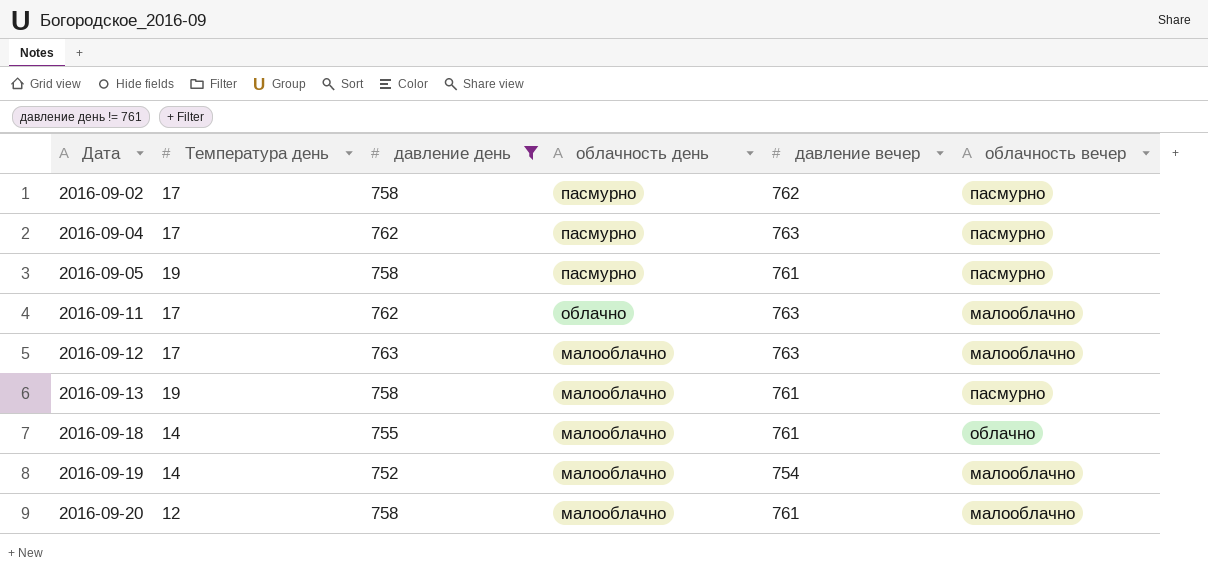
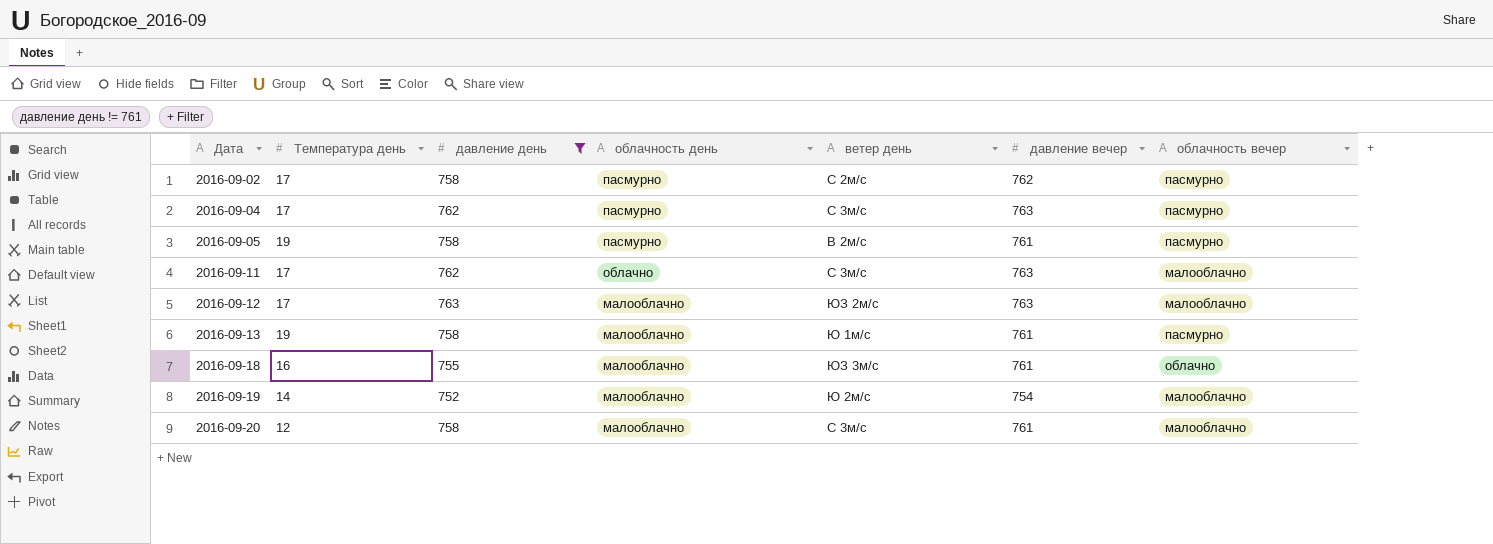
column ветер день | position: none -> 5
2016-09-18 | Температура день: 14 -> 16

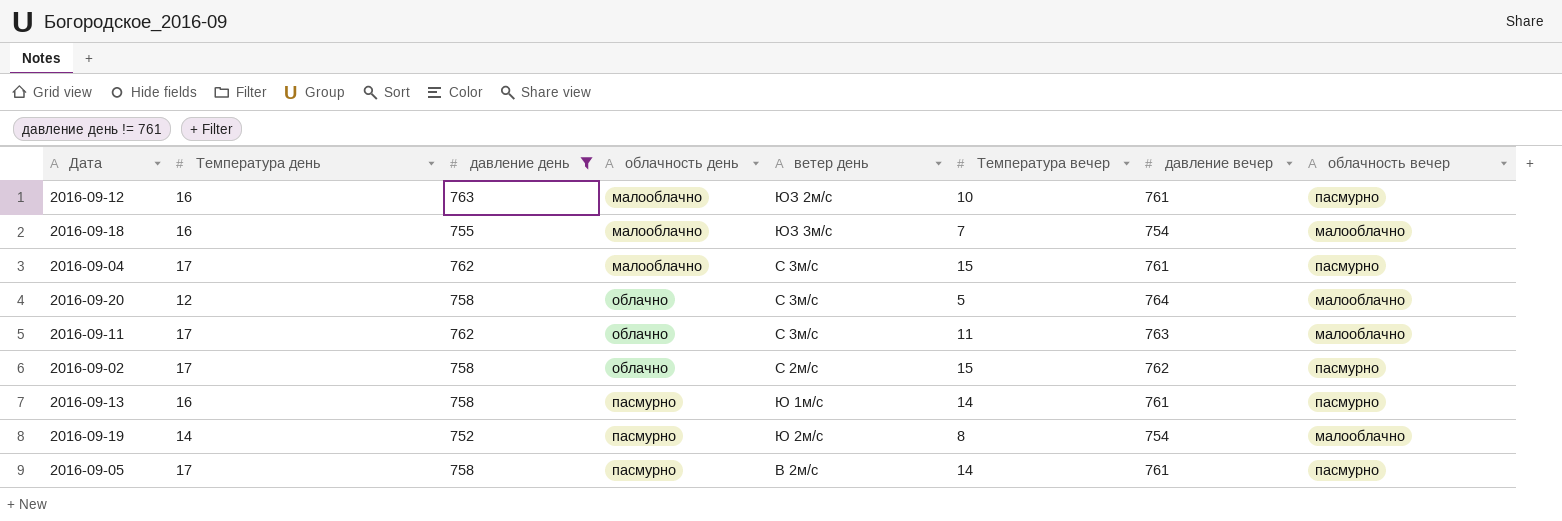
row order: Дата ascending -> облачность день ascending
column Температура вечер | position: none -> 6
2016-09-12 | Температура день: 17 -> 16
2016-09-12 | давление вечер: 763 -> 761
2016-09-12 | облачность вечер: малооблачно -> пасмурно
2016-09-18 | давление вечер: 761 -> 754
2016-09-18 | облачность вечер: облачно -> малооблачно
2016-09-04 | облачность день: пасмурно -> малооблачно
2016-09-04 | давление вечер: 763 -> 761
2016-09-20 | облачность день: малооблачно -> облачно
2016-09-20 | давление вечер: 761 -> 764
2016-09-02 | облачность день: пасмурно -> облачно
2016-09-13 | Температура день: 19 -> 16
2016-09-13 | облачность день: малооблачно -> пасмурно
2016-09-19 | облачность день: малооблачно -> пасмурно
2016-09-05 | Температура день: 19 -> 17

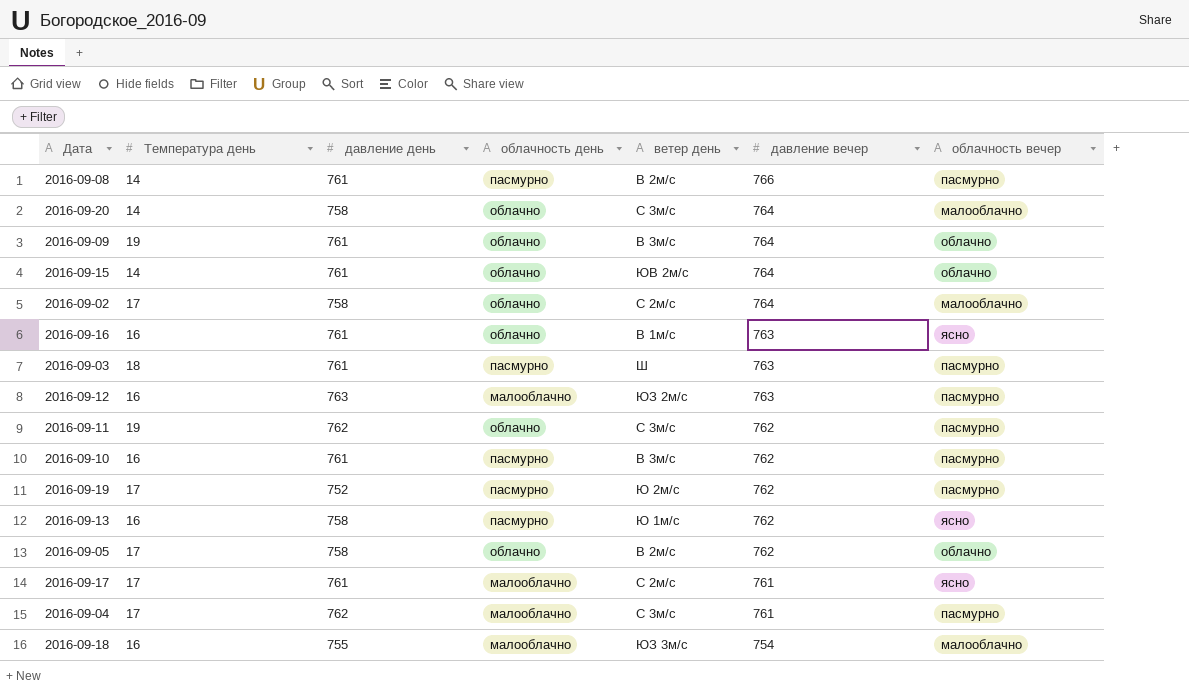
filter: давление день != 761 -> none
row order: облачность день ascending -> давление вечер descending
column Температура вечер | position: 6 -> none
2016-09-20 | Температура день: 12 -> 14
2016-09-02 | давление вечер: 762 -> 764
2016-09-02 | облачность вечер: пасмурно -> малооблачно
2016-09-12 | давление вечер: 761 -> 763
2016-09-11 | Температура день: 17 -> 19
2016-09-11 | давление вечер: 763 -> 762
2016-09-11 | облачность вечер: малооблачно -> пасмурно
2016-09-19 | Температура день: 14 -> 17
2016-09-19 | давление вечер: 754 -> 762
2016-09-19 | облачность вечер: малооблачно -> пасмурно
2016-09-13 | давление вечер: 761 -> 762
2016-09-13 | облачность вечер: пасмурно -> ясно
2016-09-05 | облачность день: пасмурно -> облачно
2016-09-05 | давление вечер: 761 -> 762
2016-09-05 | облачность вечер: пасмурно -> облачно

